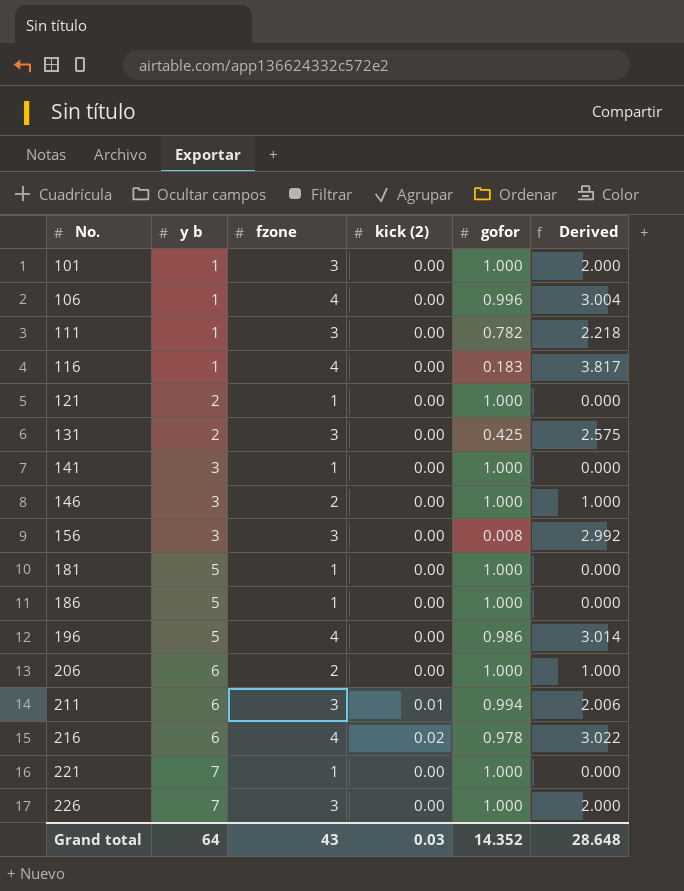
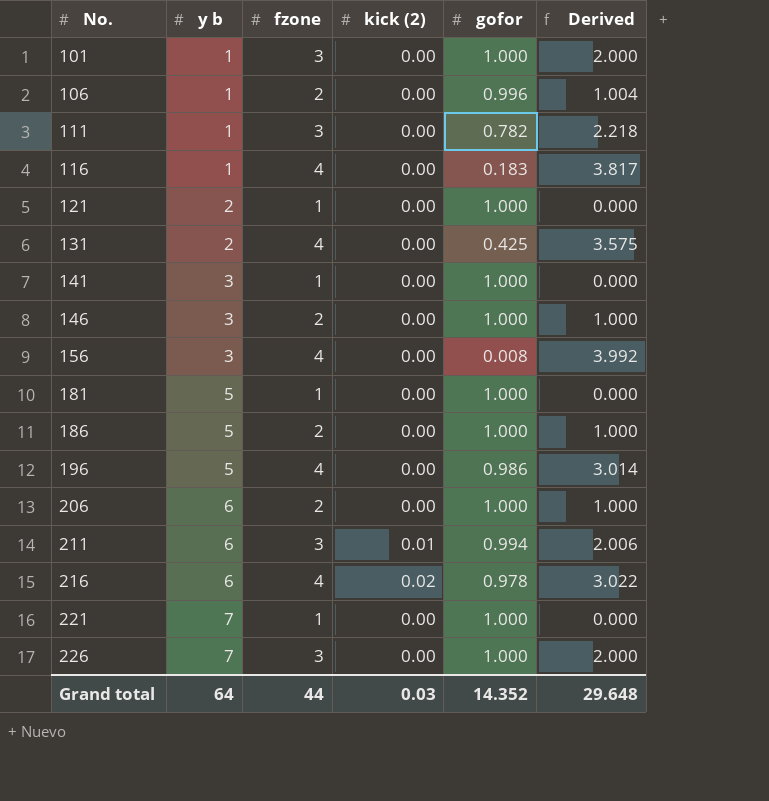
106 | fzone: 4 -> 2
106 | Derived: 3.004 -> 1.004
131 | fzone: 3 -> 4
131 | Derived: 2.575 -> 3.575
156 | fzone: 3 -> 4
156 | Derived: 2.992 -> 3.992
186 | fzone: 1 -> 2
186 | Derived: 0.000 -> 1.000
Grand total | fzone: 43 -> 44
Grand total | Derived: 28.648 -> 29.648

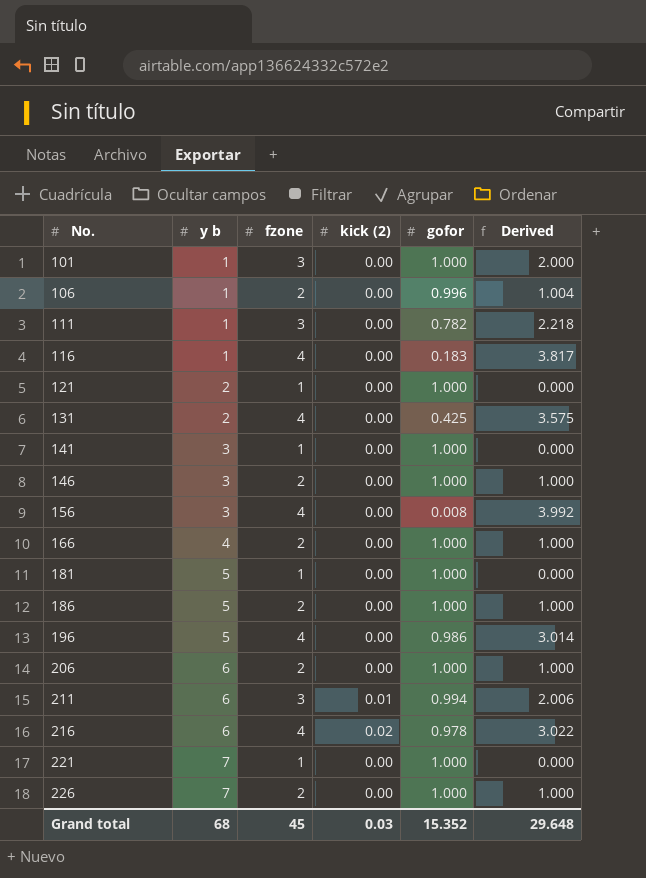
row 166: none -> 4 | 2 | 0.00 | 1.000 | 1.000
226 | fzone: 3 -> 2
226 | Derived: 2.000 -> 1.000
Grand total | y b: 64 -> 68
Grand total | fzone: 44 -> 45
Grand total | gofor: 14.352 -> 15.352

